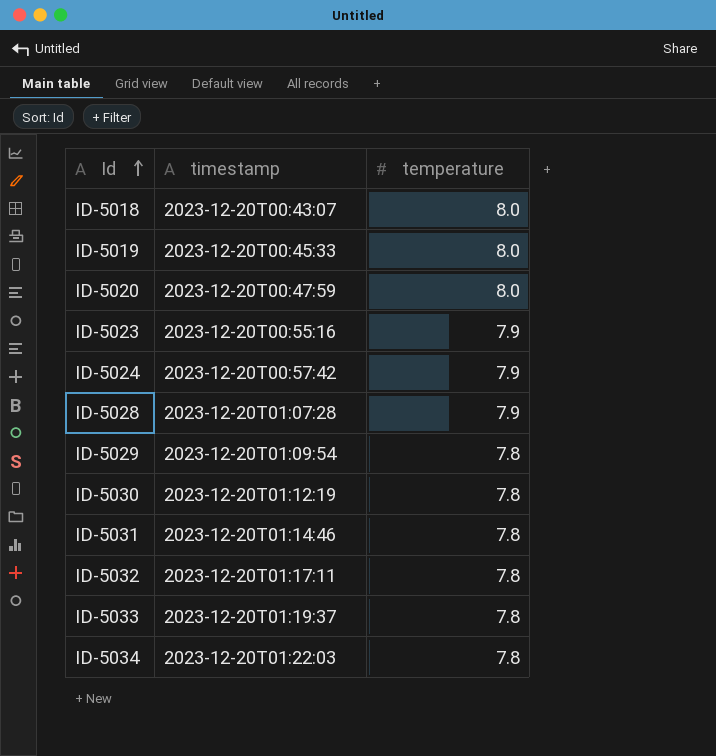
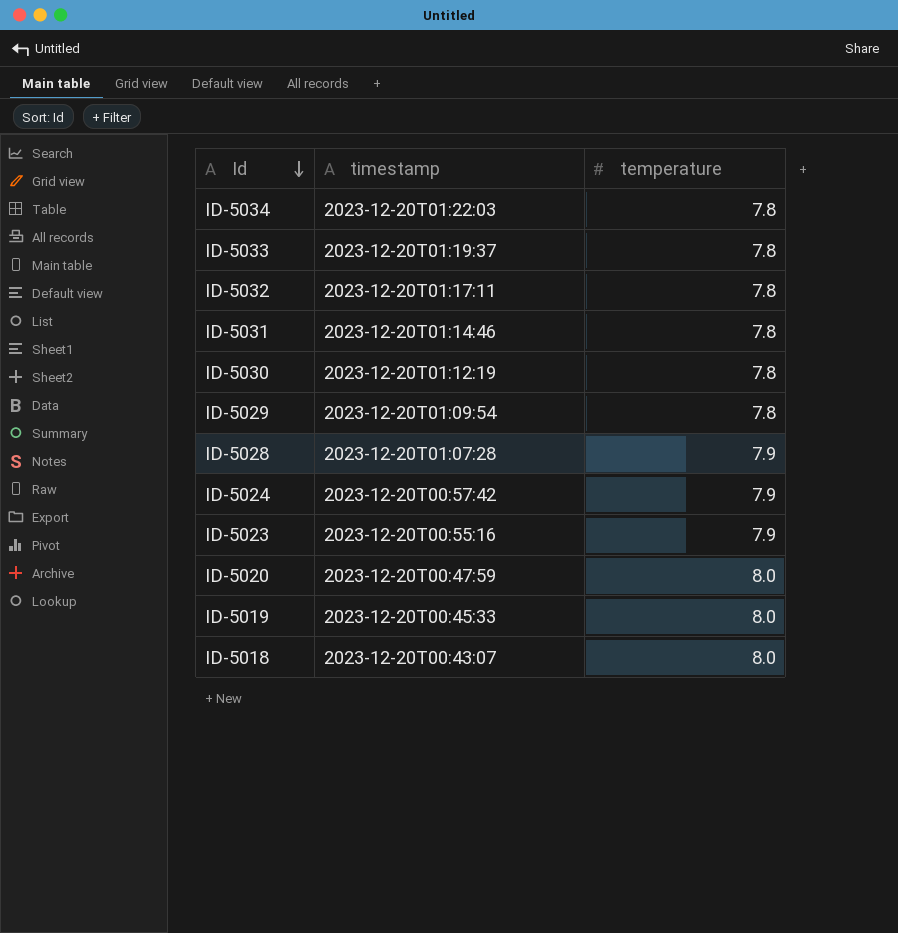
row order: Id ascending -> Id descending

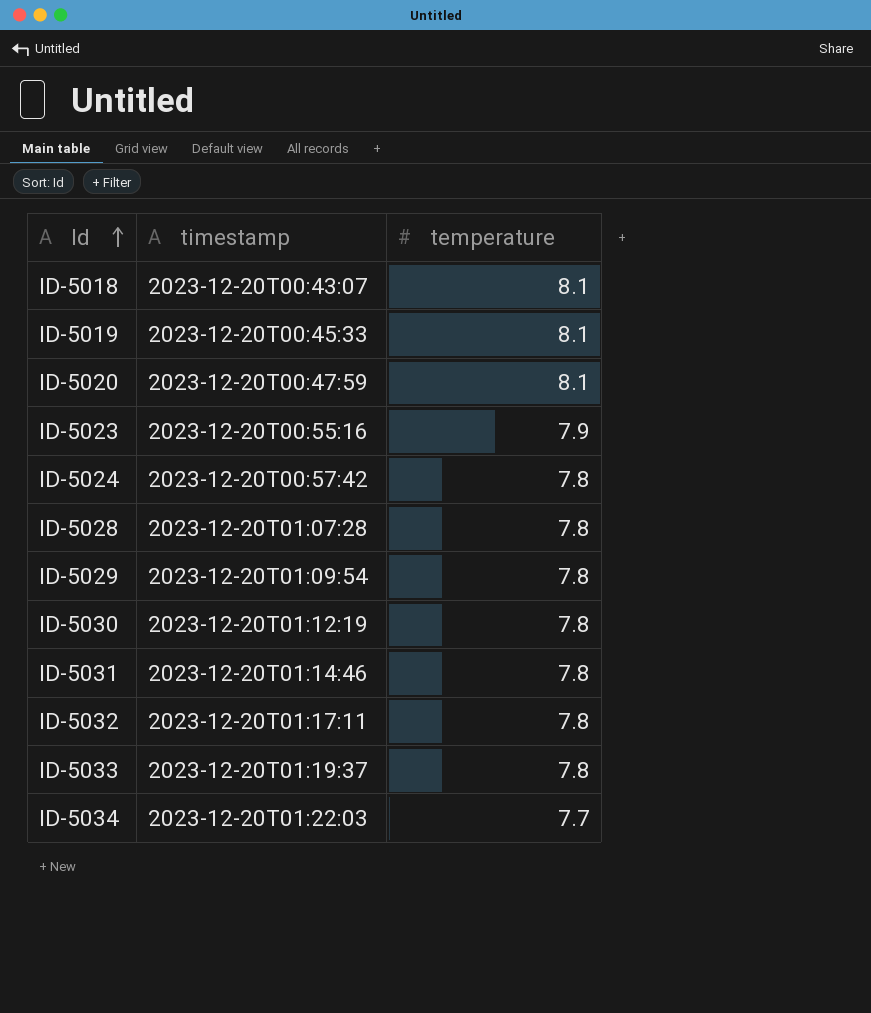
row order: Id descending -> Id ascending
ID-5018 | temperature: 8.0 -> 8.1
ID-5019 | temperature: 8.0 -> 8.1
ID-5020 | temperature: 8.0 -> 8.1
ID-5024 | temperature: 7.9 -> 7.8
ID-5028 | temperature: 7.9 -> 7.8
ID-5034 | temperature: 7.8 -> 7.7

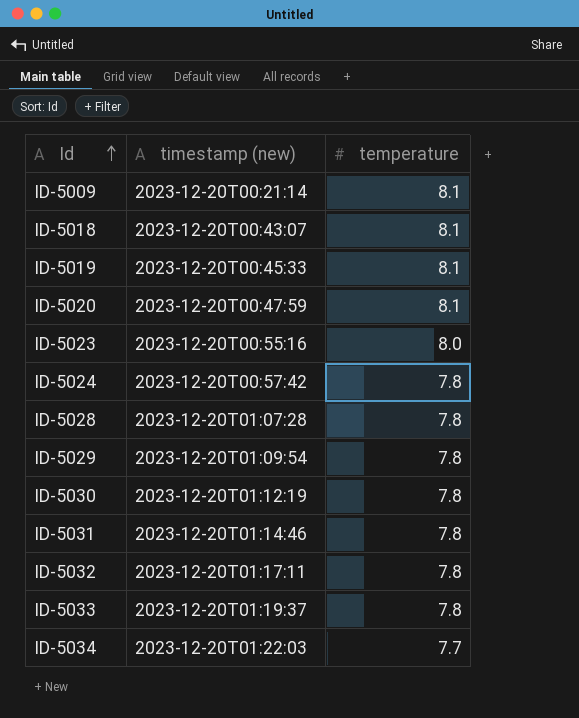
column name: timestamp -> timestamp (new)
row ID-5009: none -> 2023-12-20T00:21:14 | 8.1
ID-5023 | temperature: 7.9 -> 8.0

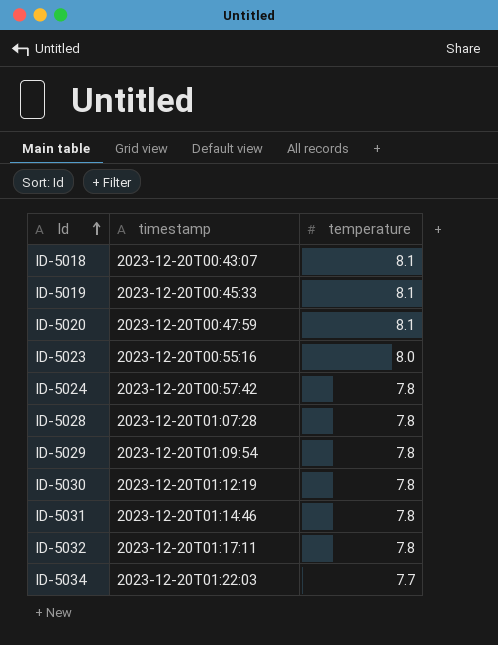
column name: timestamp (new) -> timestamp
row ID-5009: 2023-12-20T00:21:14 | 8.1 -> none
row ID-5033: 2023-12-20T01:19:37 | 7.8 -> none

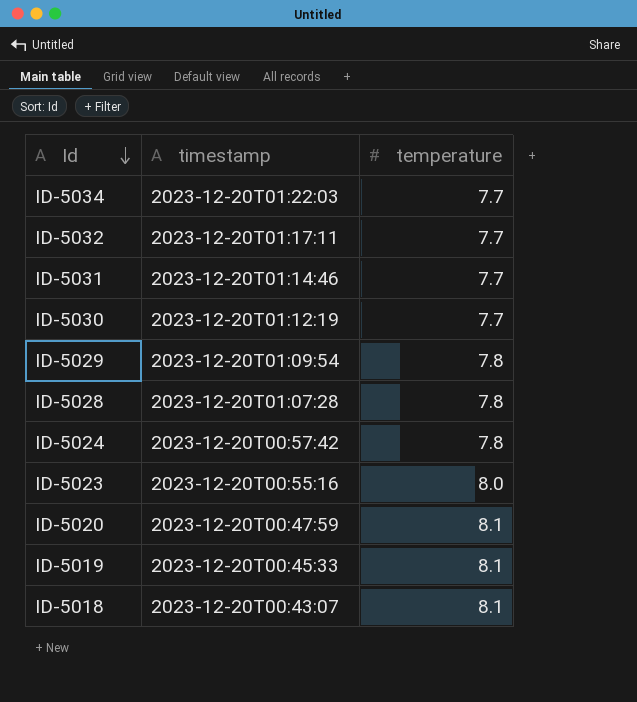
row order: Id ascending -> Id descending
ID-5032 | temperature: 7.8 -> 7.7
ID-5031 | temperature: 7.8 -> 7.7
ID-5030 | temperature: 7.8 -> 7.7

